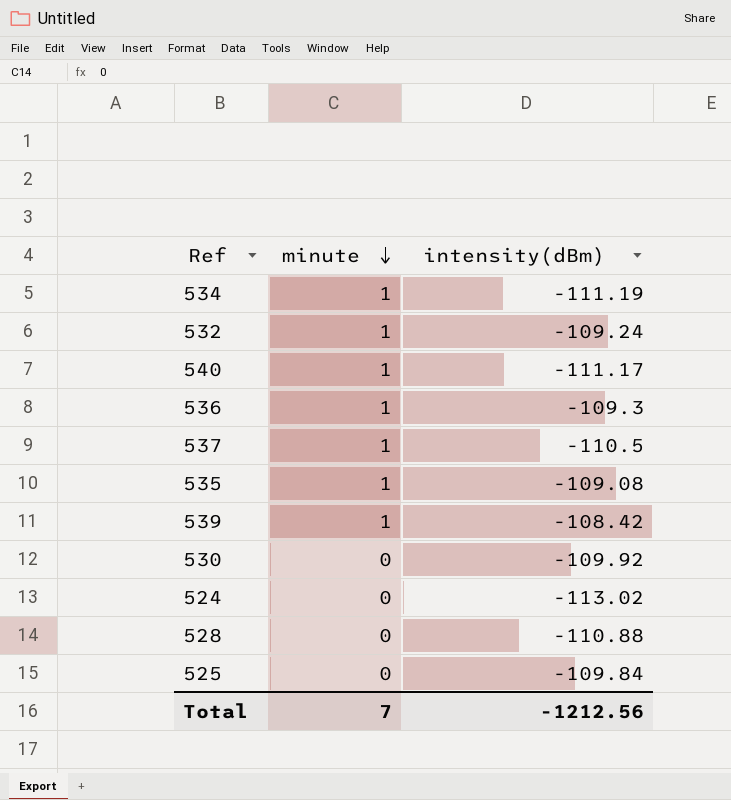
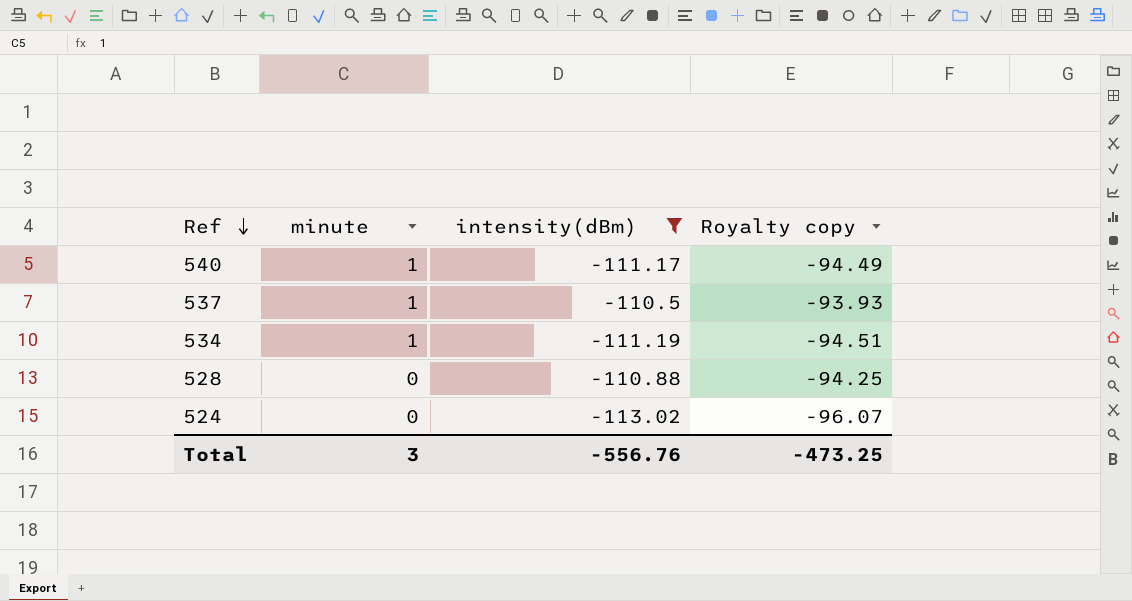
filter: none -> intensity(dBm) <= -110.5
row order: minute descending -> Ref descending
column Royalty copy | formula: none -> [intensity(dBm)] * 0.85
Total | minute: 7 -> 3
Total | intensity(dBm): -1212.56 -> -556.76

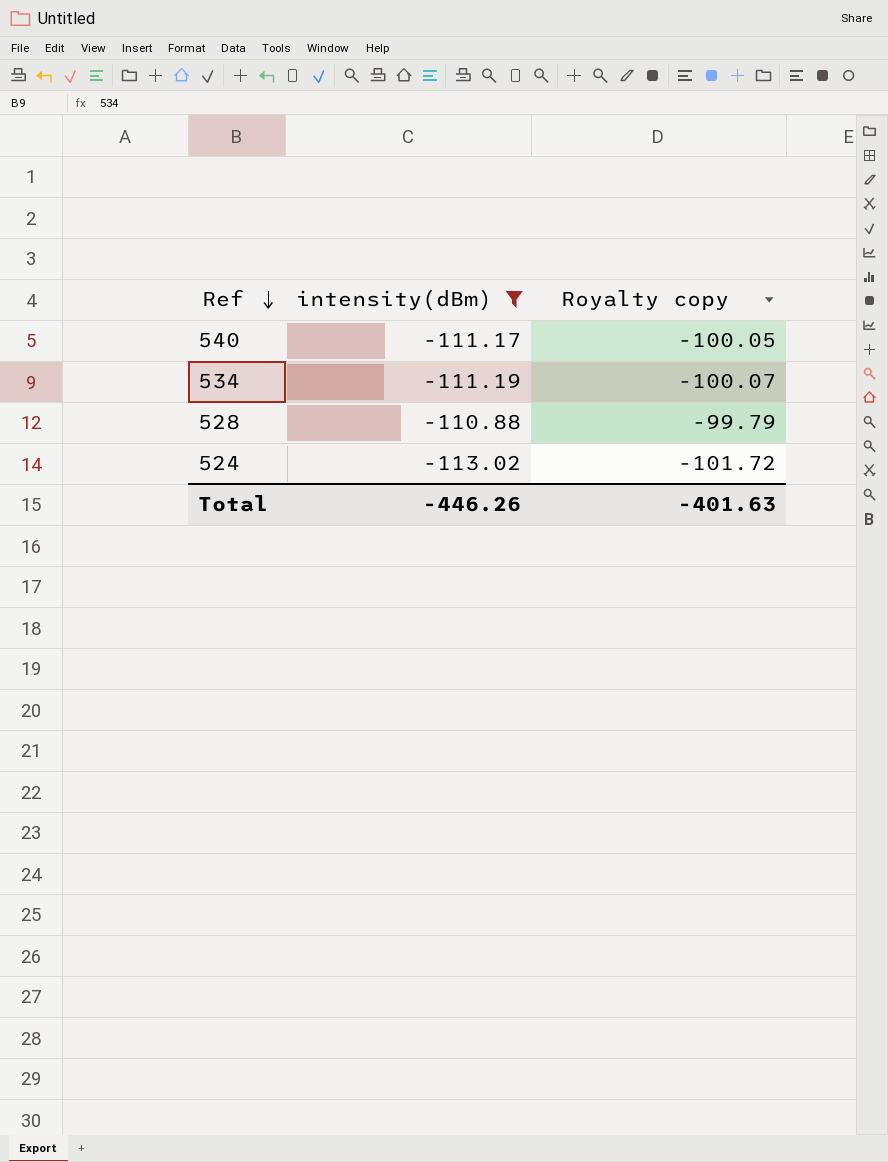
column minute | position: 2 -> none
column Royalty copy | formula: [intensity(dBm)] * 0.85 -> [intensity(dBm)] * 0.9
row 537: 1 | -110.5 | -93.93 -> none
Total | intensity(dBm): -556.76 -> -446.26
Total | Royalty copy: -473.25 -> -401.63

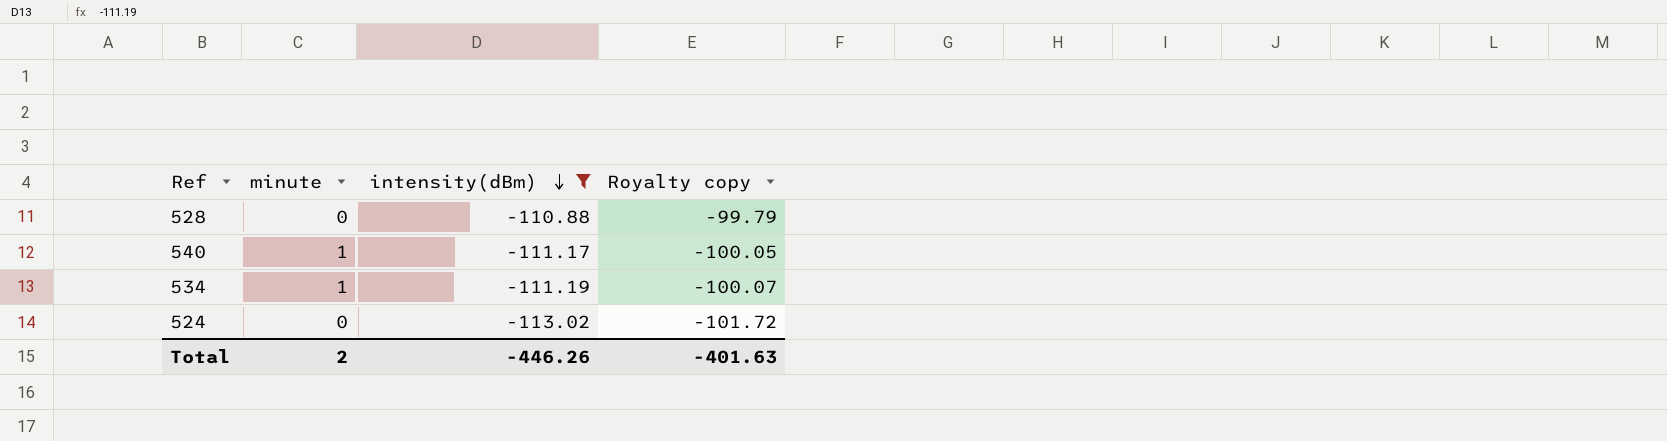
row order: Ref descending -> intensity(dBm) descending
column minute | position: none -> 2

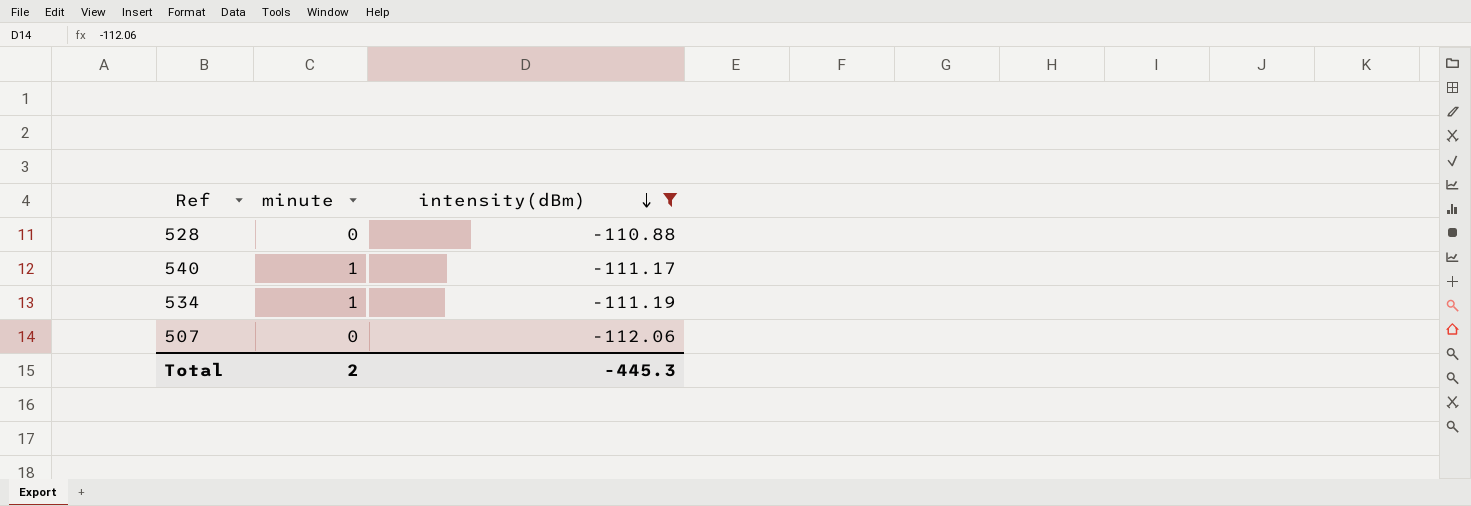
column Royalty copy | formula: [intensity(dBm)] * 0.9 -> none
row 524: 0 | -113.02 | -101.72 -> none
row 507: none -> 0 | -112.06
Total | intensity(dBm): -446.26 -> -445.3

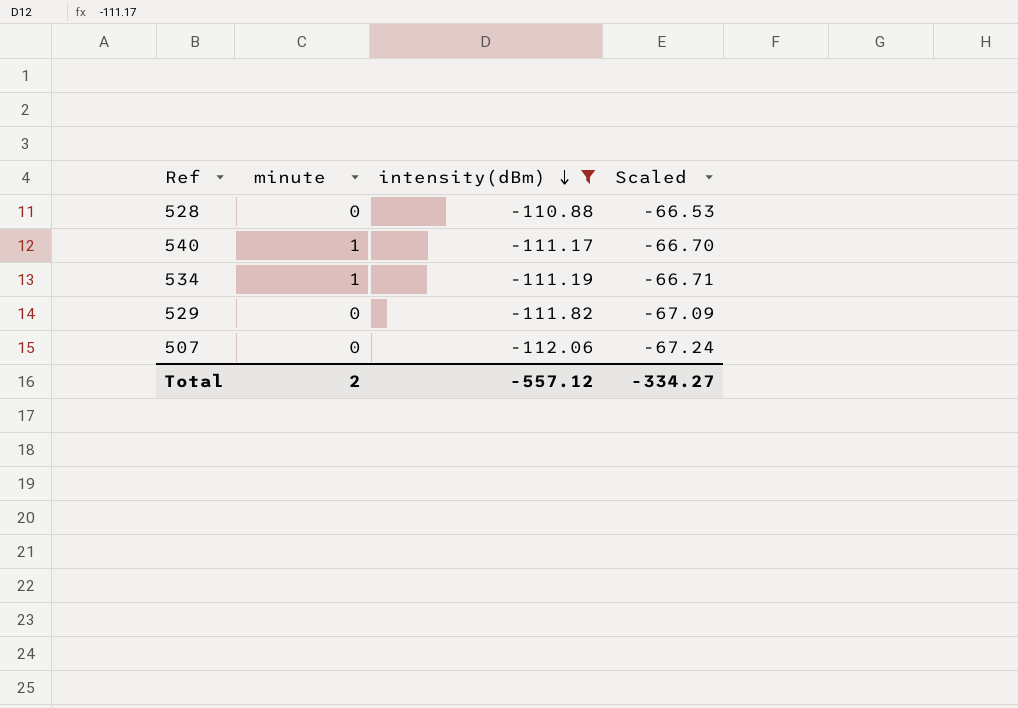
column Scaled | formula: none -> [intensity(dBm)] * 0.6
row 529: none -> 0 | -111.82 | -67.09
Total | intensity(dBm): -445.3 -> -557.12

